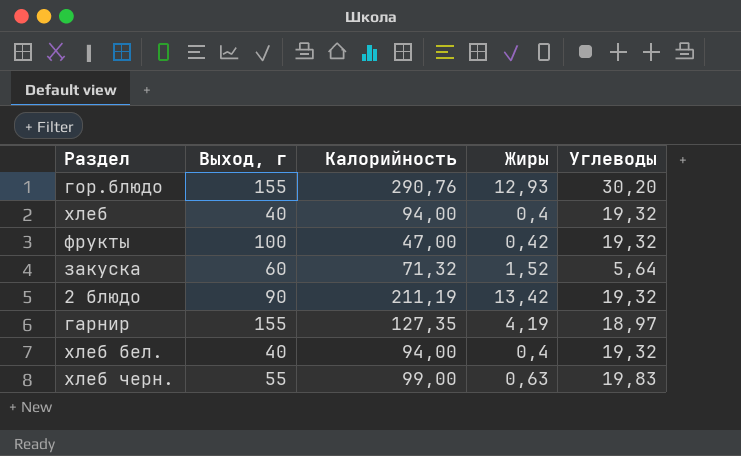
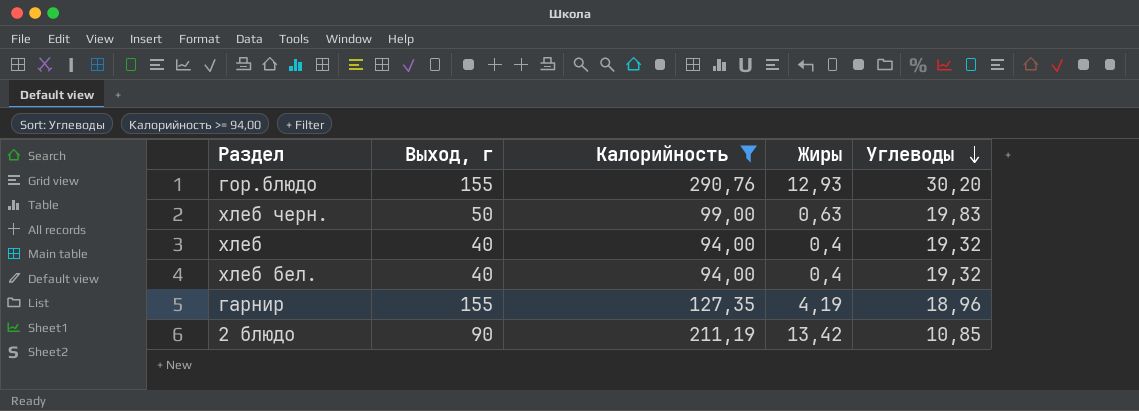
filter: none -> Калорийность >= 94,00
row order: none -> Углеводы descending
хлеб черн. | Выход, г: 55 -> 50
гарнир | Углеводы: 18,97 -> 18,96
2 блюдо | Углеводы: 19,32 -> 10,85

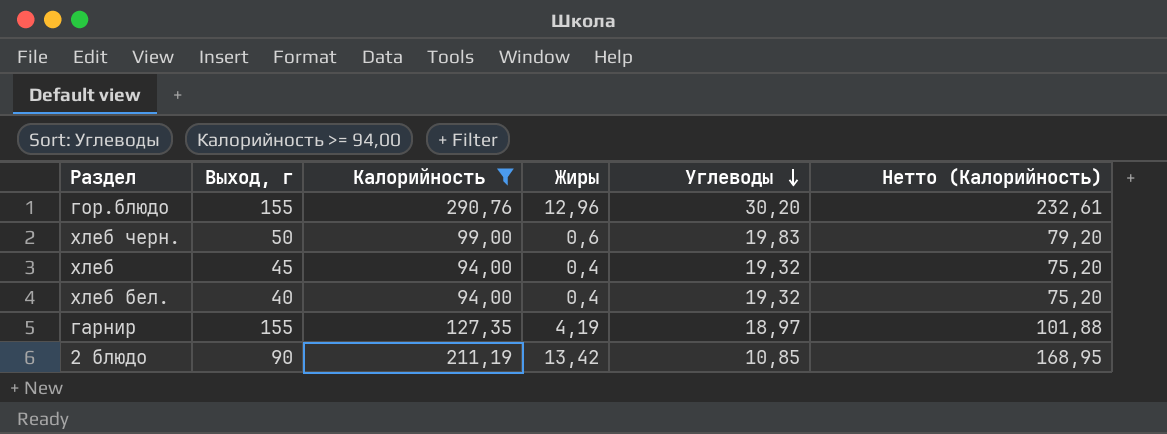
column Нетто (Калорийность) | formula: none -> [Калорийность] * 0,8
гор.блюдо | Жиры: 12,93 -> 12,96
хлеб черн. | Жиры: 0,63 -> 0,6
хлеб | Выход, г: 40 -> 45
гарнир | Углеводы: 18,96 -> 18,97

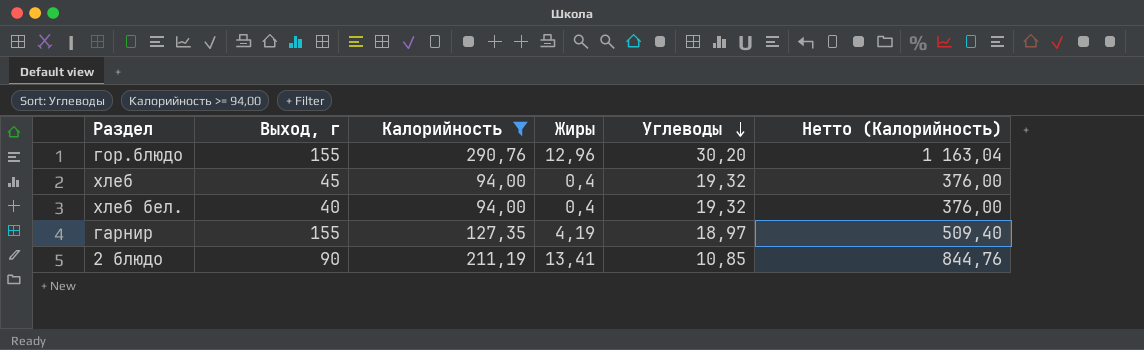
column Нетто (Калорийность) | formula: [Калорийность] * 0,8 -> [Калорийность] * 4
row хлеб черн.: 50 | 99,00 | 0,6 | 19,83 | 79,20 -> none
2 блюдо | Жиры: 13,42 -> 13,41

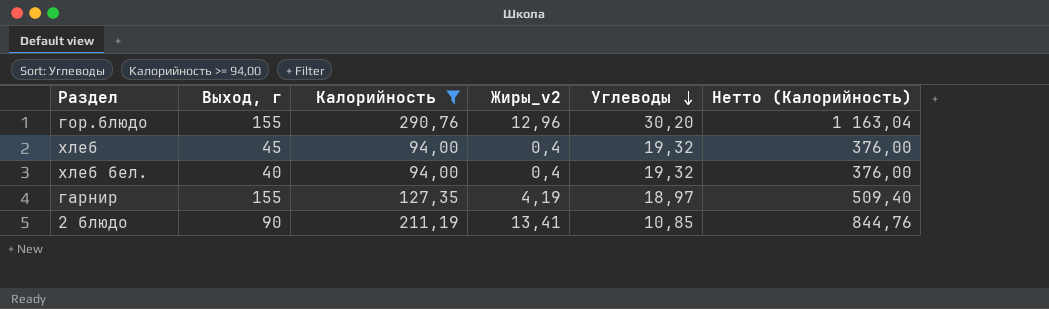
column name: Жиры -> Жиры_v2

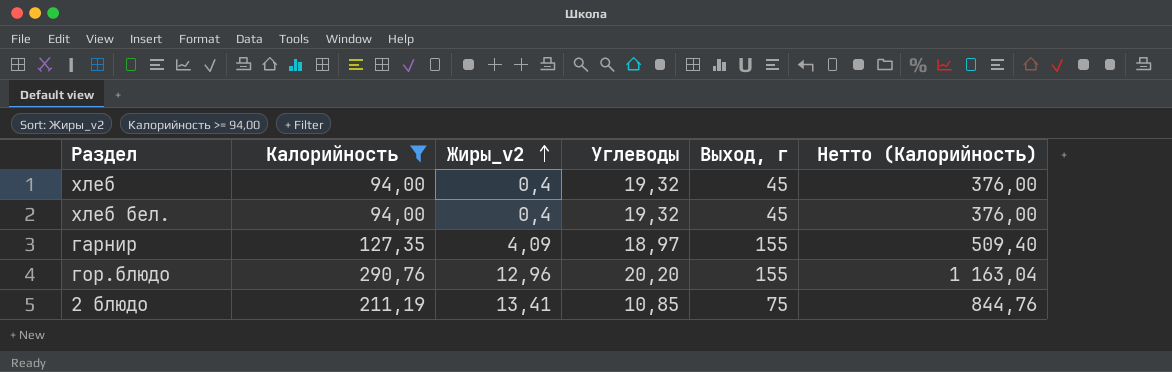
row order: Углеводы descending -> Жиры_v2 ascending
column Выход, г | position: 2 -> 5
хлеб бел. | Выход, г: 40 -> 45
гарнир | Жиры_v2: 4,19 -> 4,09
гор.блюдо | Углеводы: 30,20 -> 20,20
2 блюдо | Выход, г: 90 -> 75

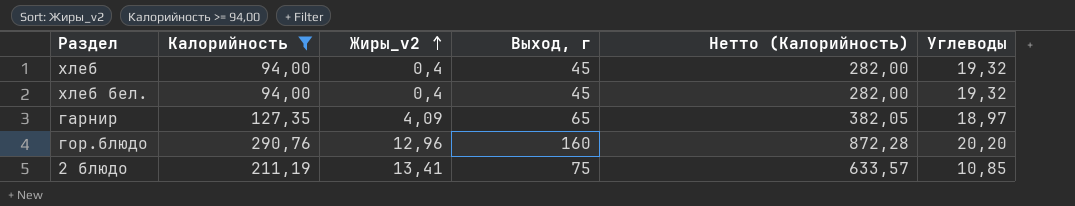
column Нетто (Калорийность) | formula: [Калорийность] * 4 -> [Калорийность] * 3
column Углеводы | position: 4 -> 6
гарнир | Выход, г: 155 -> 65
гор.блюдо | Выход, г: 155 -> 160

